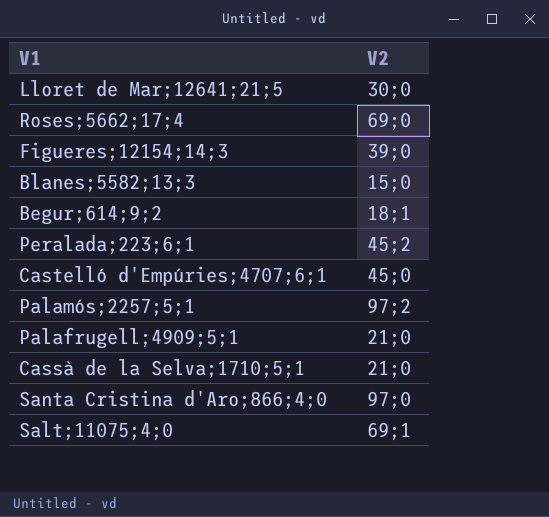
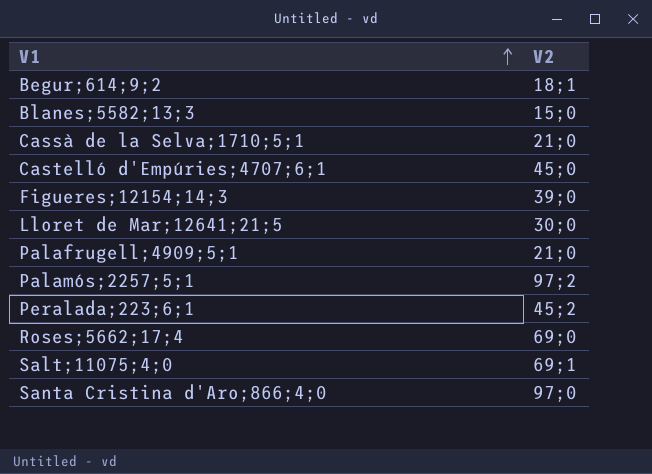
row order: none -> V1 ascending

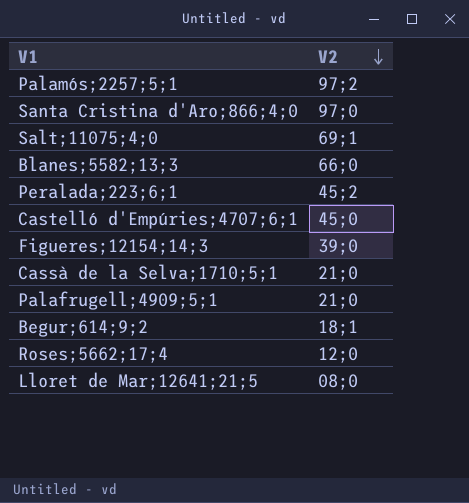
row order: V1 ascending -> V2 descending
Blanes;5582;13;3 | V2: 15;0 -> 66;0
Roses;5662;17;4 | V2: 69;0 -> 12;0
Lloret de Mar;12641;21;5 | V2: 30;0 -> 08;0

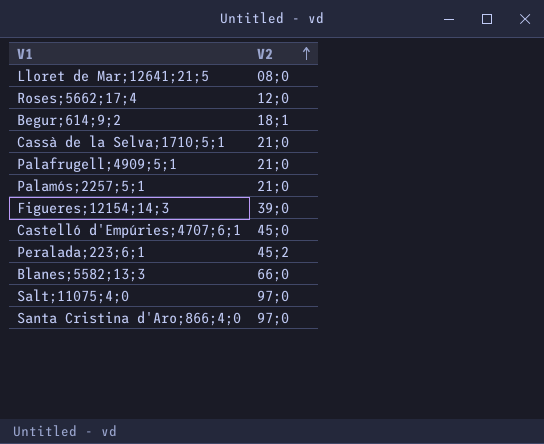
row order: V2 descending -> V2 ascending
Palamós;2257;5;1 | V2: 97;2 -> 21;0
Salt;11075;4;0 | V2: 69;1 -> 97;0

